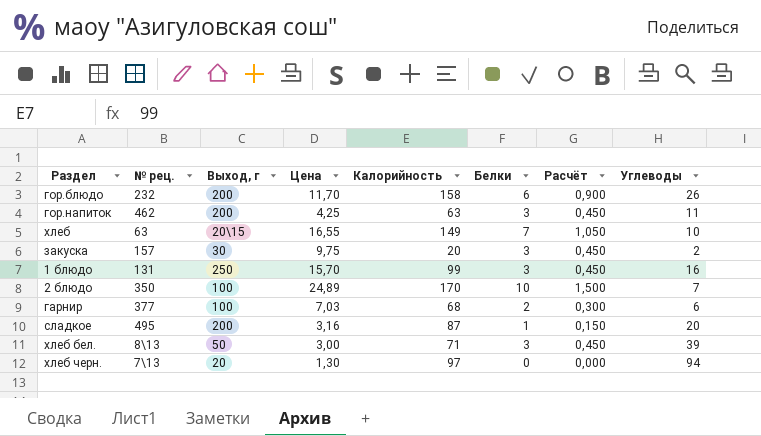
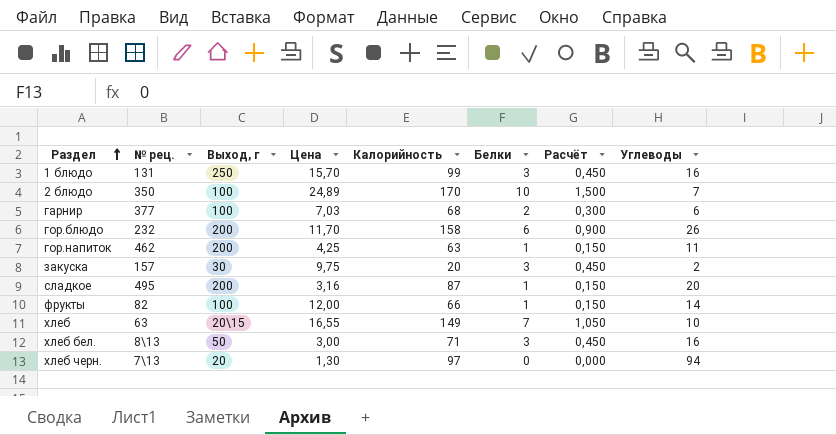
row order: none -> Раздел ascending
гор.напиток | Белки: 3 -> 1
гор.напиток | Расчёт: 0,450 -> 0,150
row фрукты: none -> 82 | 100 | 12,00 | 66 | 1 | 0,150 | 14
хлеб бел. | Углеводы: 39 -> 16

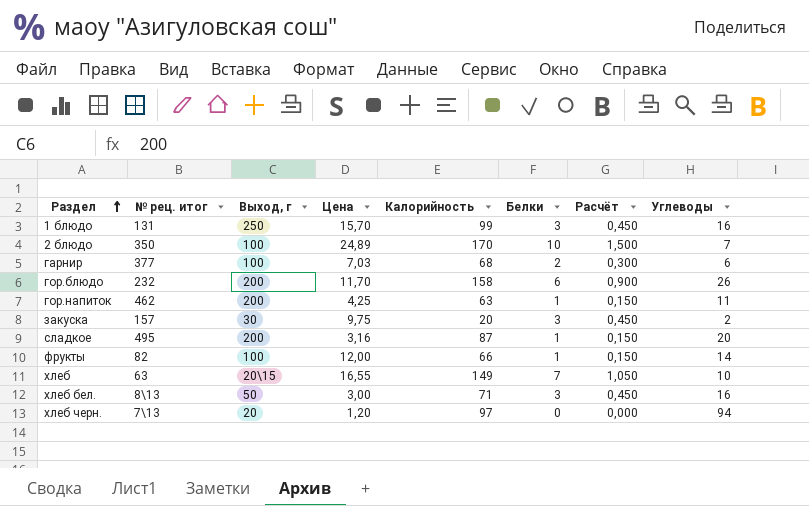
column name: № рец. -> № рец. итог
хлеб черн. | Цена: 1,30 -> 1,20

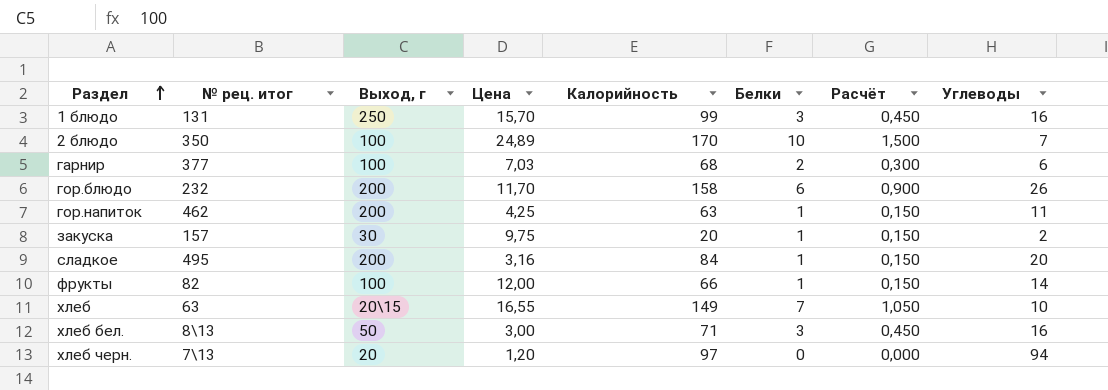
закуска | Белки: 3 -> 1
закуска | Расчёт: 0,450 -> 0,150
сладкое | Калорийность: 87 -> 84

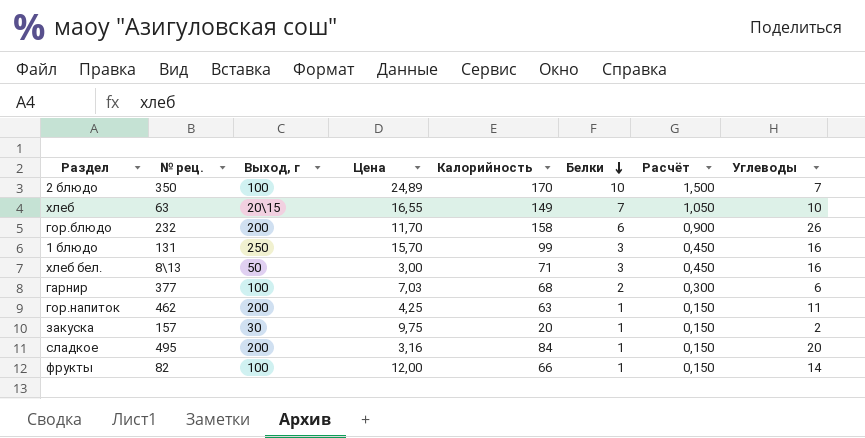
row order: Раздел ascending -> Белки descending
column name: № рец. итог -> № рец.
row хлеб черн.: 7\13 | 20 | 1,20 | 97 | 0 | 0,000 | 94 -> none

